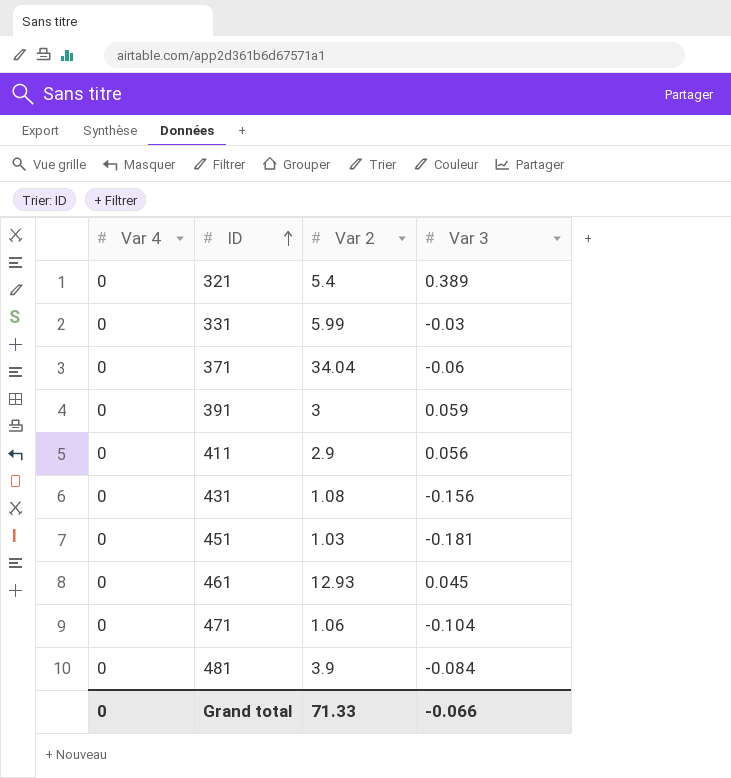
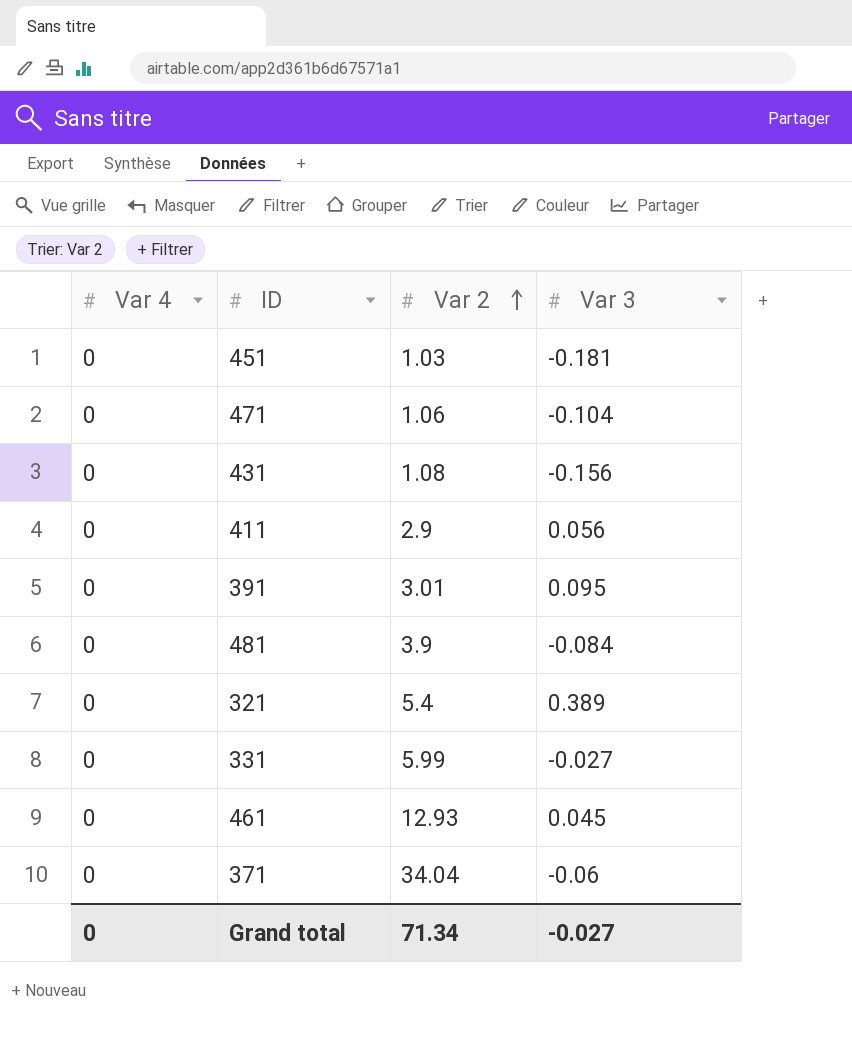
row order: ID ascending -> Var 2 ascending
391 | Var 2: 3 -> 3.01
391 | Var 3: 0.059 -> 0.095
331 | Var 3: -0.03 -> -0.027
Grand total | Var 2: 71.33 -> 71.34
Grand total | Var 3: -0.066 -> -0.027

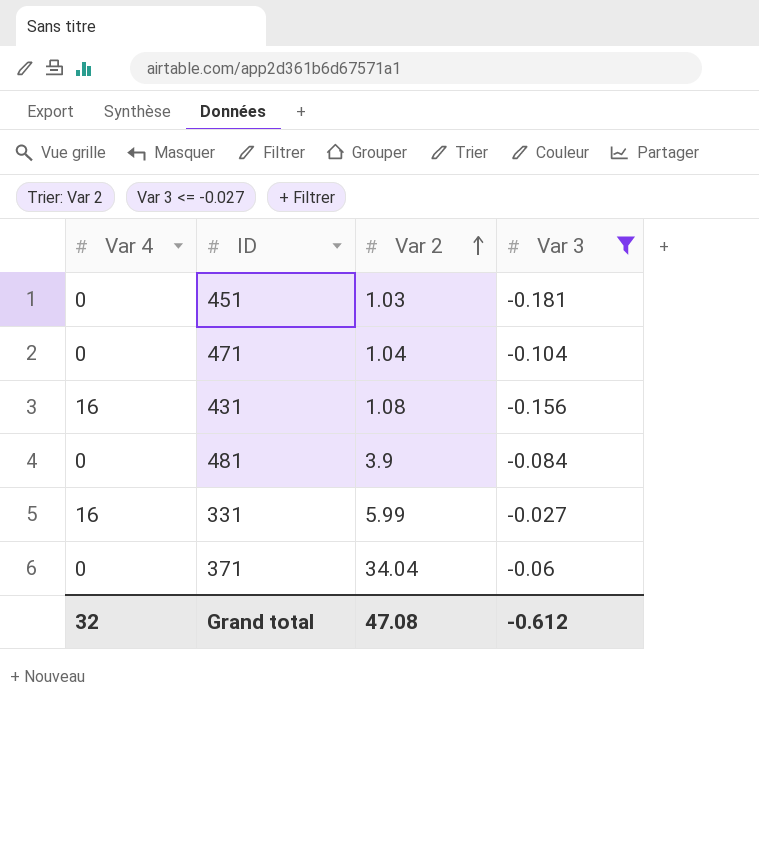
filter: none -> Var 3 <= -0.027
471 | Var 2: 1.06 -> 1.04
431 | Var 4: 0 -> 16
331 | Var 4: 0 -> 16
Grand total | Var 4: 0 -> 32
Grand total | Var 2: 71.34 -> 47.08
Grand total | Var 3: -0.027 -> -0.612

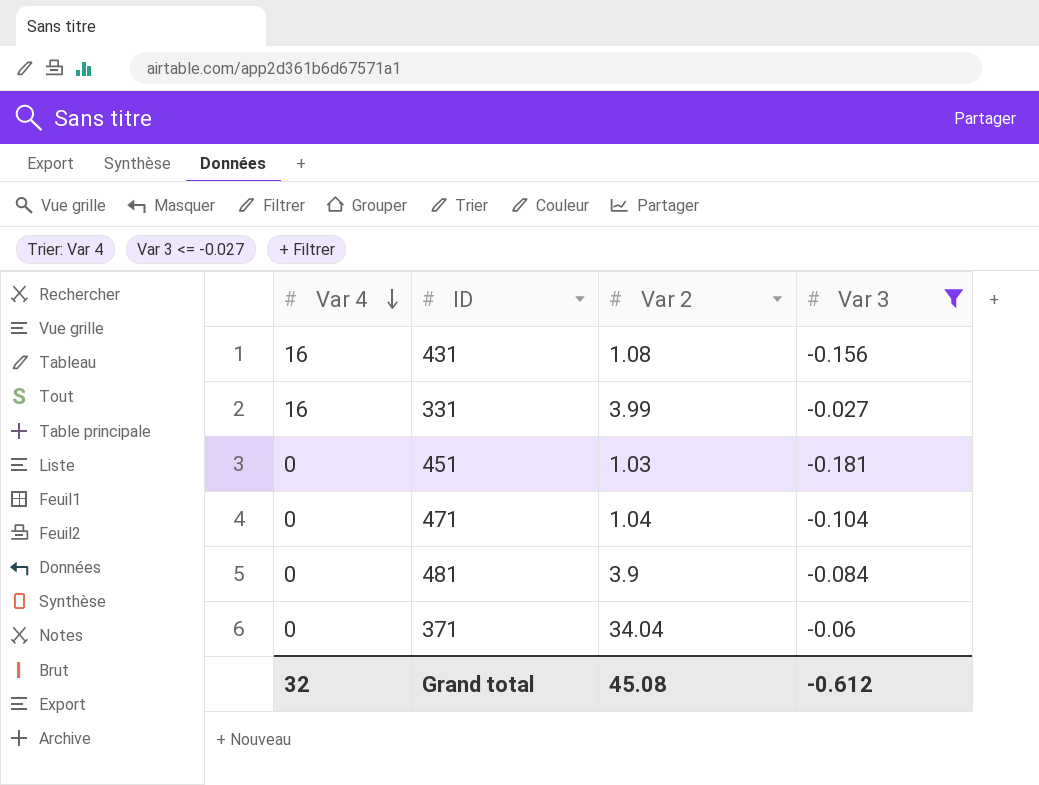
row order: Var 2 ascending -> Var 4 descending
331 | Var 2: 5.99 -> 3.99
Grand total | Var 2: 47.08 -> 45.08

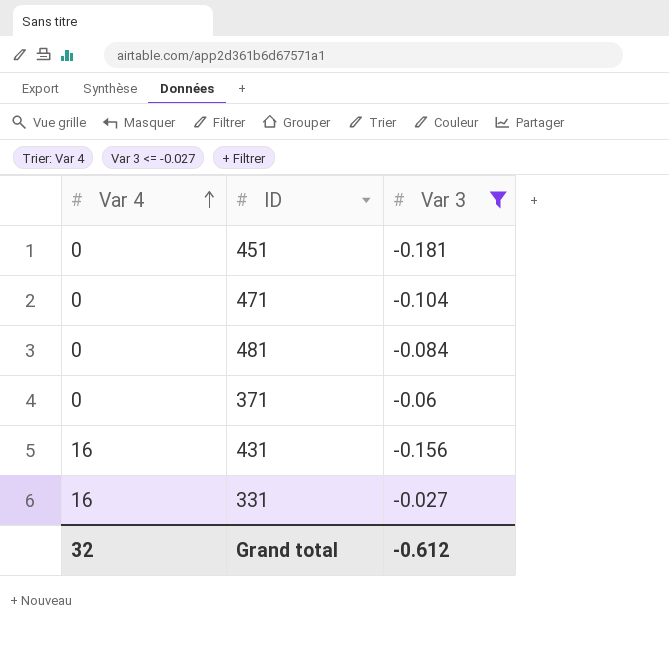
row order: Var 4 descending -> Var 4 ascending
column Var 2 | position: 3 -> none

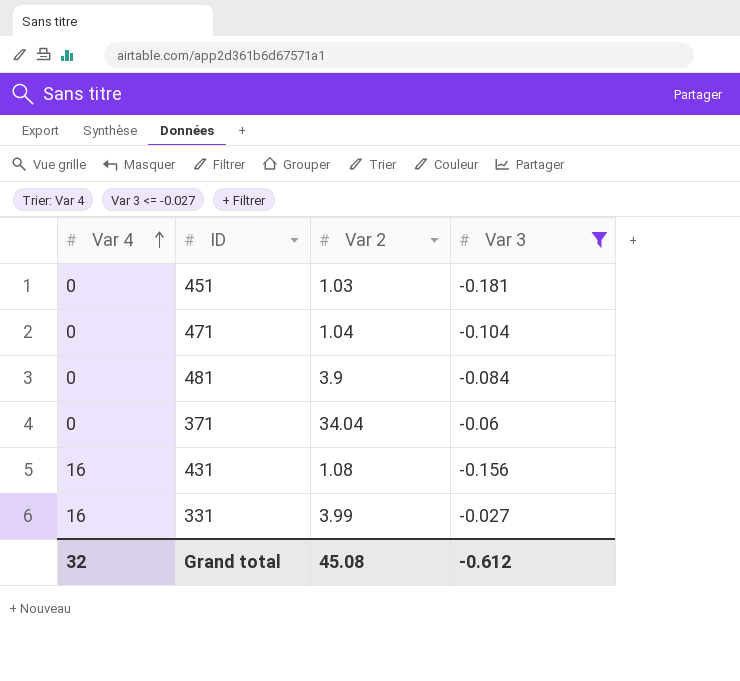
column Var 2 | position: none -> 3

